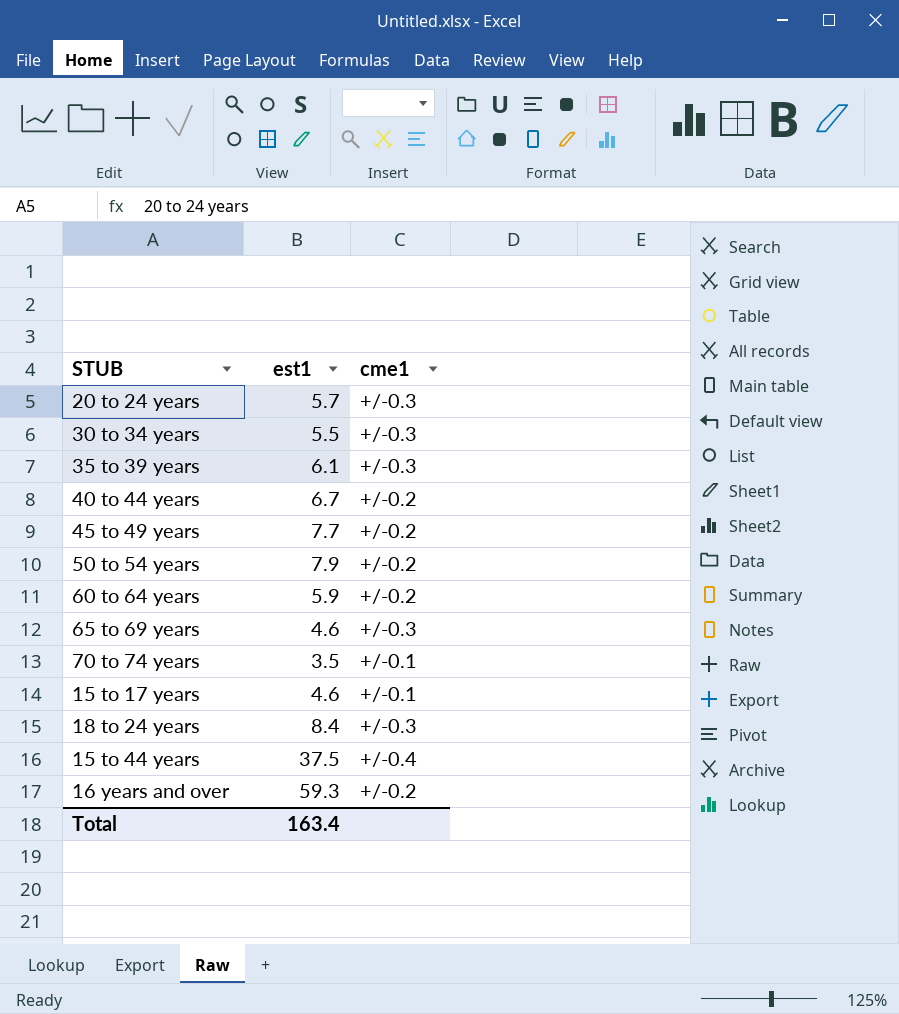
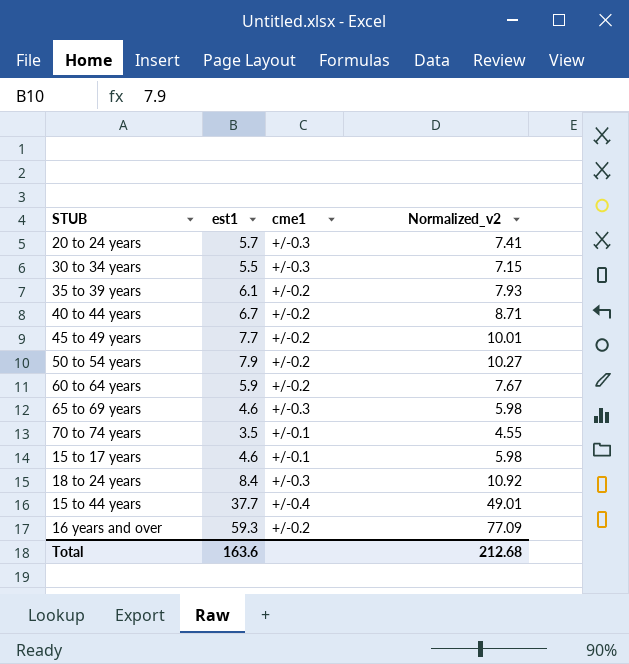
column Normalized_v2 | formula: none -> [est1] * 1.3
35 to 39 years | cme1: +/-0.3 -> +/-0.2
15 to 44 years | est1: 37.5 -> 37.7
Total | est1: 163.4 -> 163.6

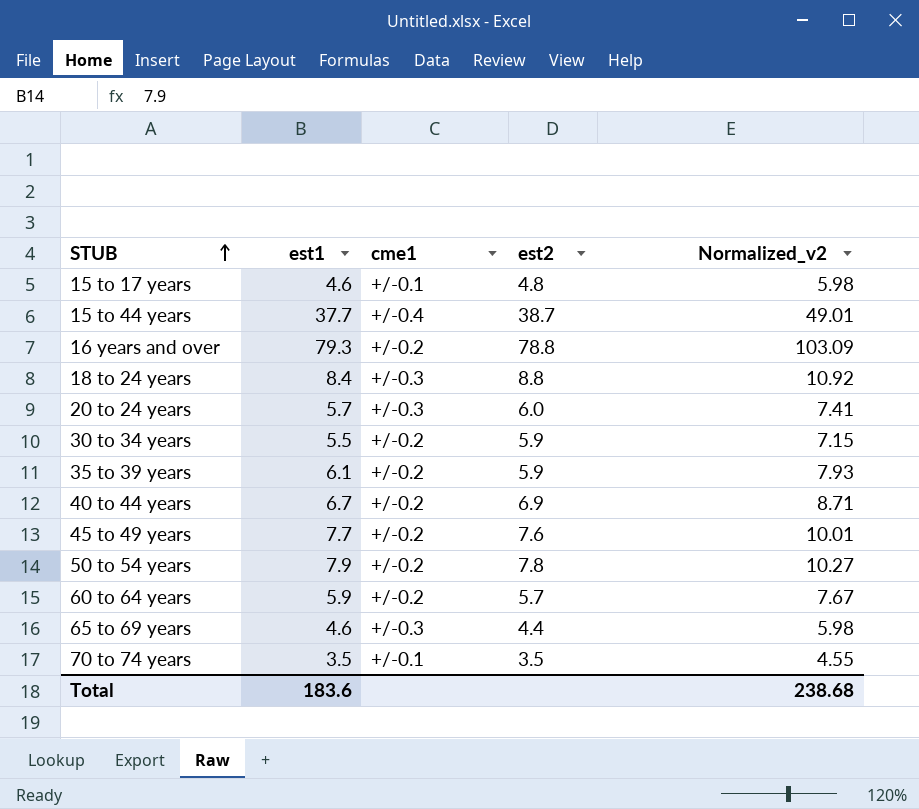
row order: none -> STUB ascending
column est2 | position: none -> 4
16 years and over | est1: 59.3 -> 79.3
16 years and over | Normalized_v2: 77.09 -> 103.09
30 to 34 years | cme1: +/-0.3 -> +/-0.2
Total | est1: 163.6 -> 183.6
Total | Normalized_v2: 212.68 -> 238.68

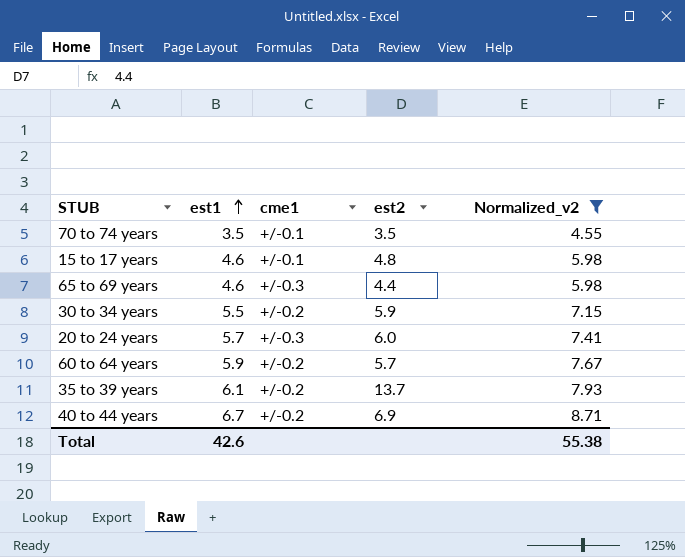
filter: none -> Normalized_v2 <= 8.71
row order: STUB ascending -> est1 ascending
35 to 39 years | est2: 5.9 -> 13.7
Total | est1: 183.6 -> 42.6
Total | Normalized_v2: 238.68 -> 55.38

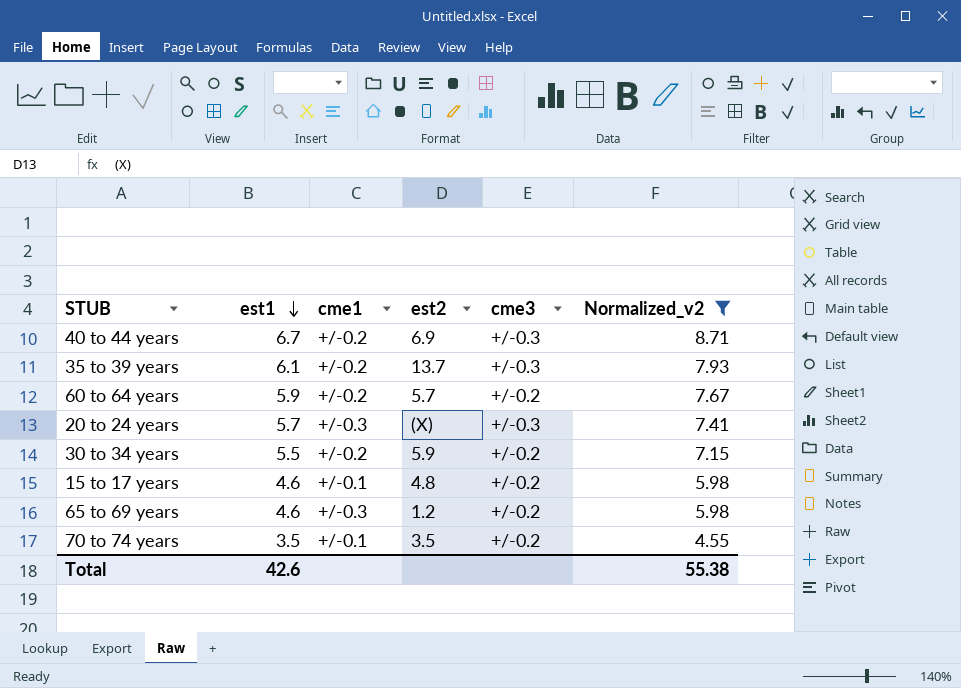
row order: est1 ascending -> est1 descending
column cme3 | position: none -> 5
20 to 24 years | est2: 6.0 -> (X)
65 to 69 years | est2: 4.4 -> 1.2

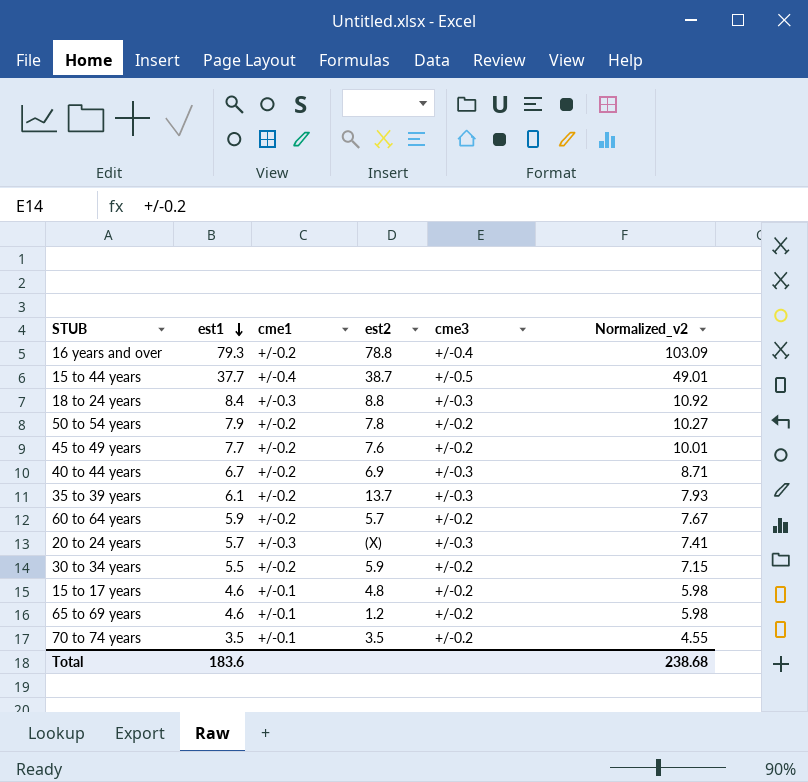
filter: Normalized_v2 <= 8.71 -> none
65 to 69 years | cme1: +/-0.3 -> +/-0.1
Total | est1: 42.6 -> 183.6
Total | Normalized_v2: 55.38 -> 238.68

